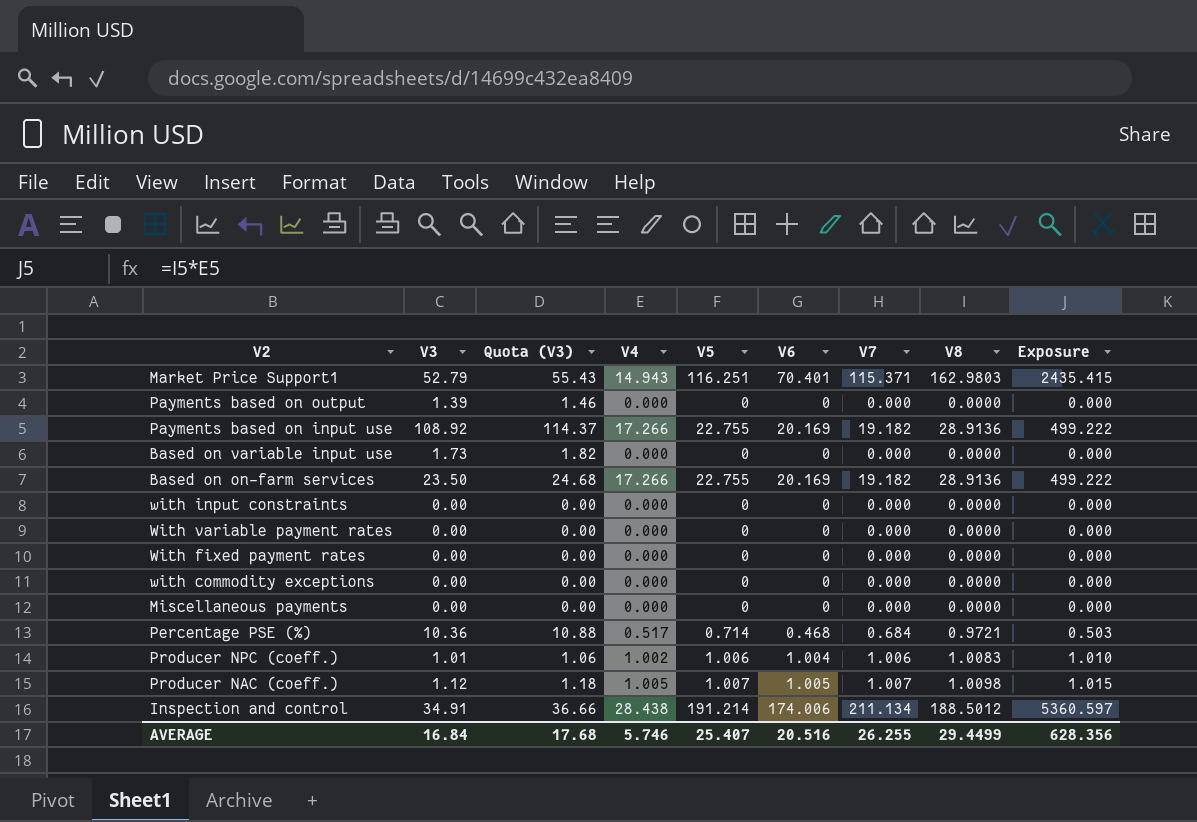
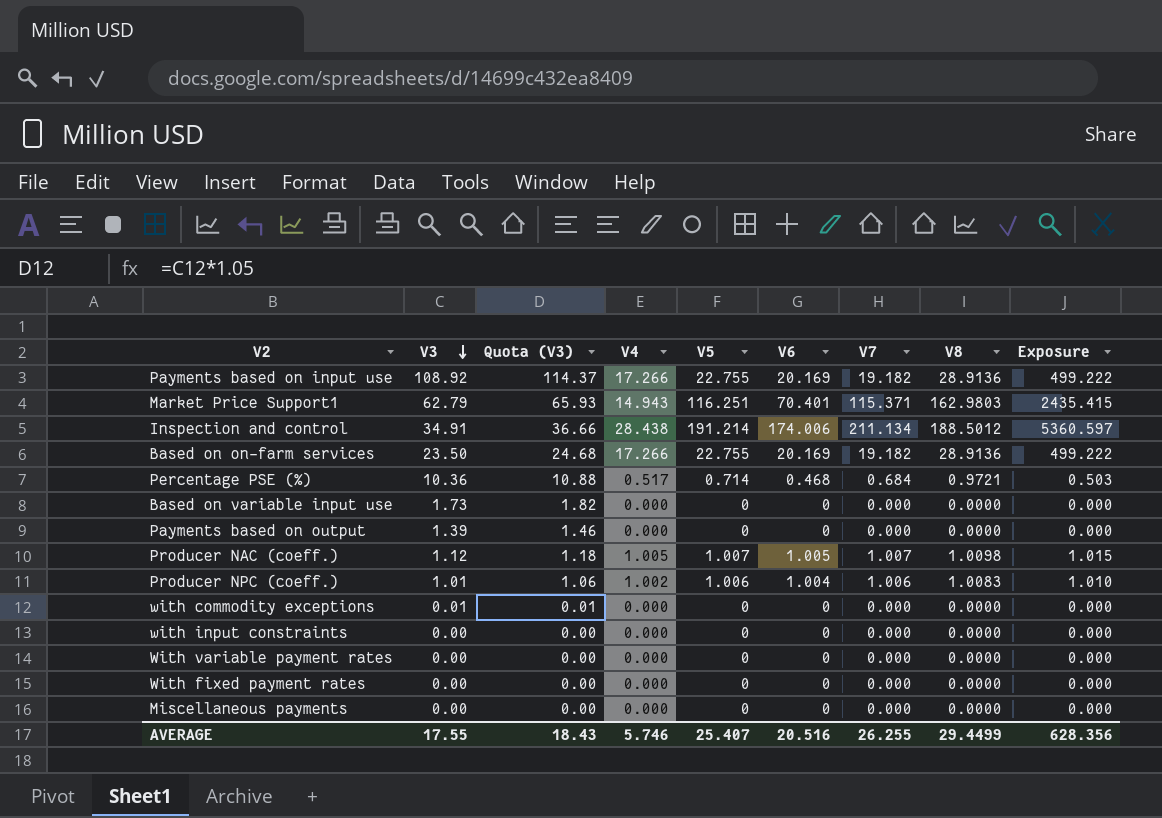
row order: none -> V3 descending
Market Price Support1 | V3: 52.79 -> 62.79
Market Price Support1 | Quota (V3): 55.43 -> 65.93
with commodity exceptions | V3: 0.00 -> 0.01
with commodity exceptions | Quota (V3): 0.00 -> 0.01
AVERAGE | V3: 16.84 -> 17.55
AVERAGE | Quota (V3): 17.68 -> 18.43

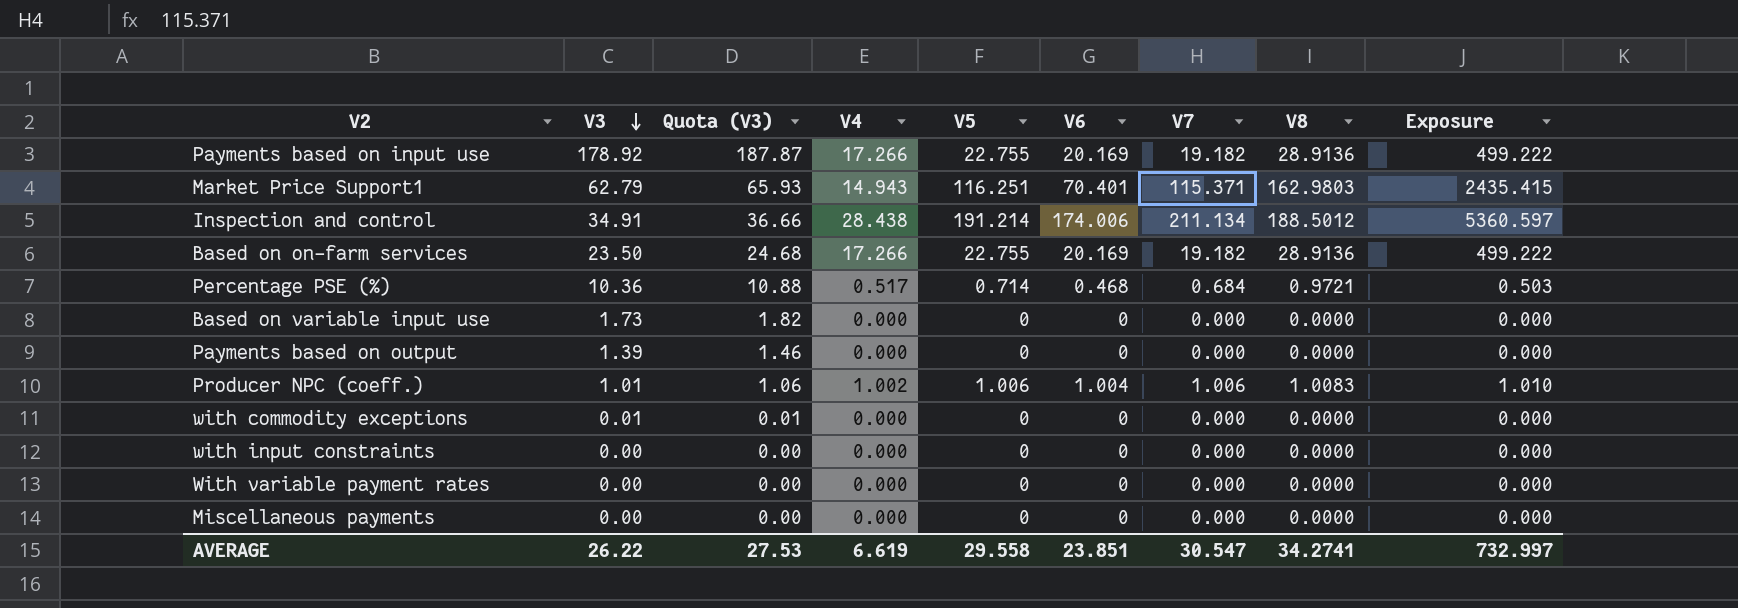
row Producer NAC (coeff.): 1.12 | 1.18 | 1.005 | 1.007 | 1.005 | 1.007 | 1.0098 | 1.015 -> none
row With fixed payment rates: 0.00 | 0.00 | 0.000 | 0 | 0 | 0.000 | 0.0000 | 0.000 -> none
Payments based on input use | V3: 108.92 -> 178.92
Payments based on input use | Quota (V3): 114.37 -> 187.87
AVERAGE | V3: 17.55 -> 26.22
AVERAGE | Quota (V3): 18.43 -> 27.53
AVERAGE | V4: 5.746 -> 6.619
AVERAGE | V5: 25.407 -> 29.558
AVERAGE | V6: 20.516 -> 23.851
AVERAGE | V7: 26.255 -> 30.547
AVERAGE | V8: 29.4499 -> 34.2741
AVERAGE | Exposure: 628.356 -> 732.997

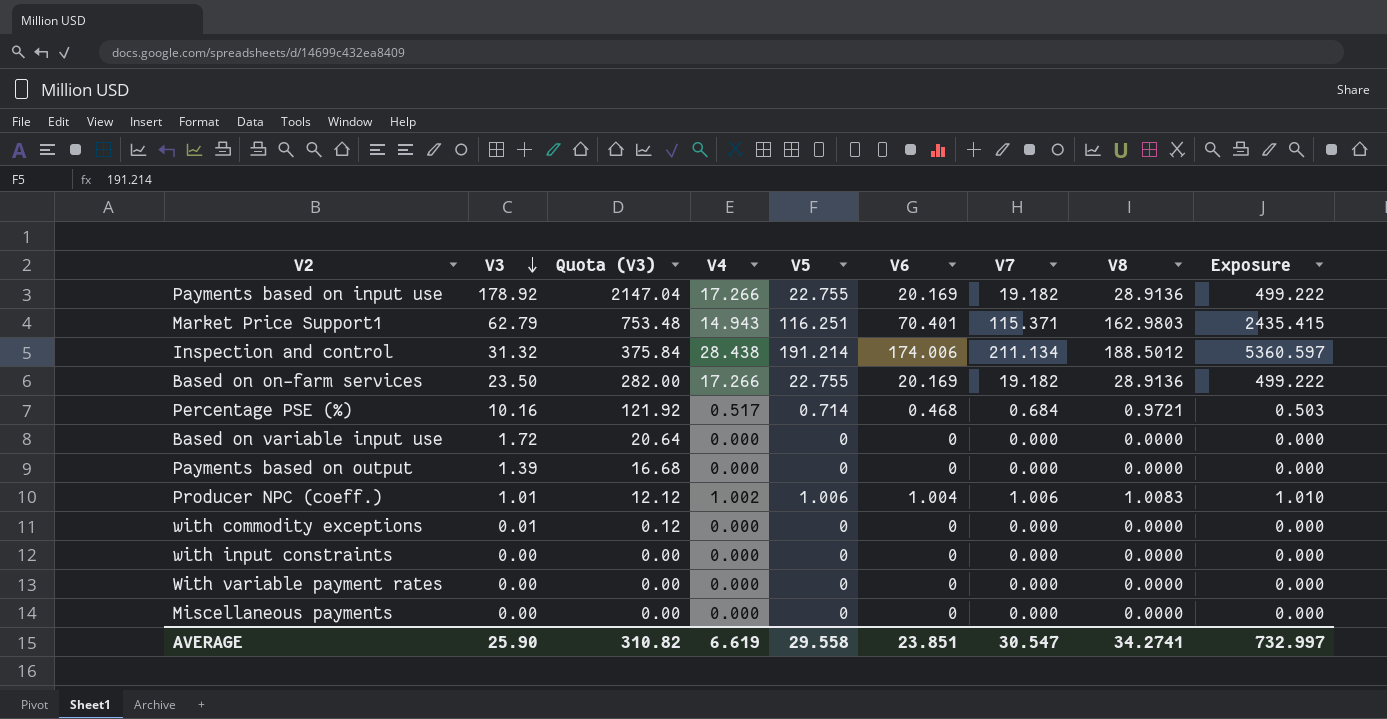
column Quota (V3) | formula: [V3] * 1.05 -> [V3] * 12
Inspection and control | V3: 34.91 -> 31.32
Percentage PSE (%) | V3: 10.36 -> 10.16
Based on variable input use | V3: 1.73 -> 1.72
AVERAGE | V3: 26.22 -> 25.90
AVERAGE | Quota (V3): 27.53 -> 310.82

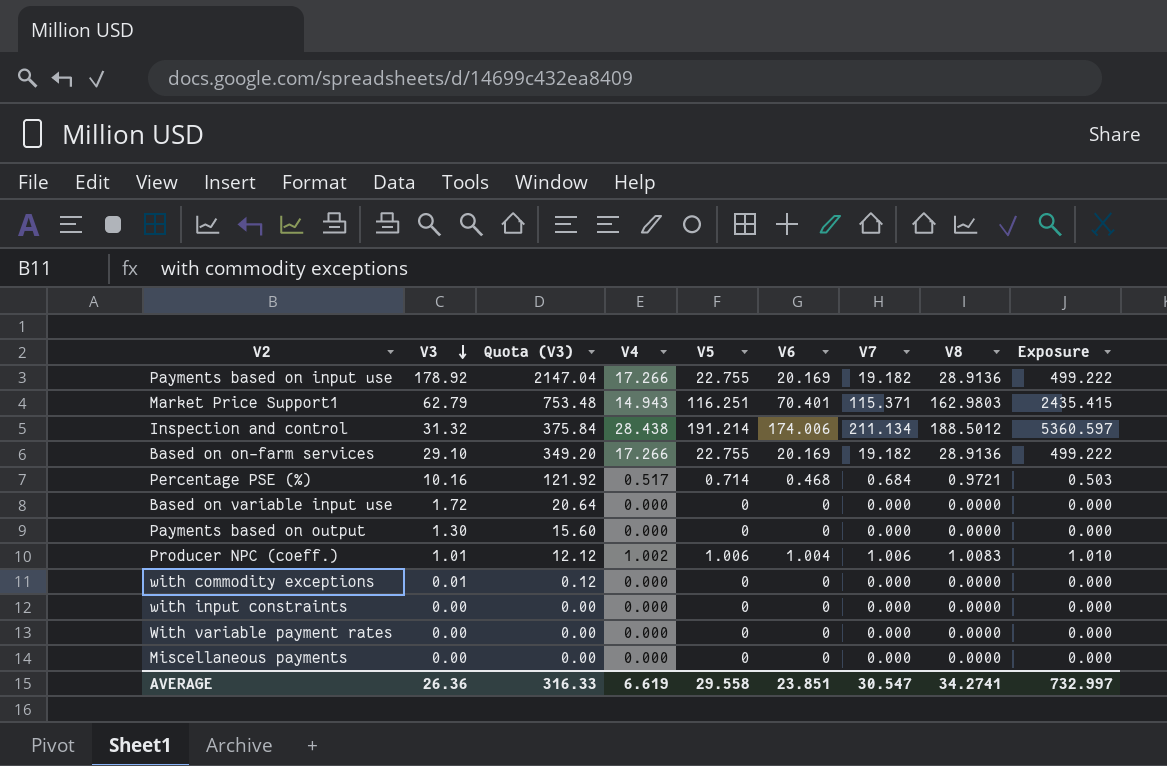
Based on on-farm services | V3: 23.50 -> 29.10
Based on on-farm services | Quota (V3): 282.00 -> 349.20
Payments based on output | V3: 1.39 -> 1.30
Payments based on output | Quota (V3): 16.68 -> 15.60
AVERAGE | V3: 25.90 -> 26.36
AVERAGE | Quota (V3): 310.82 -> 316.33

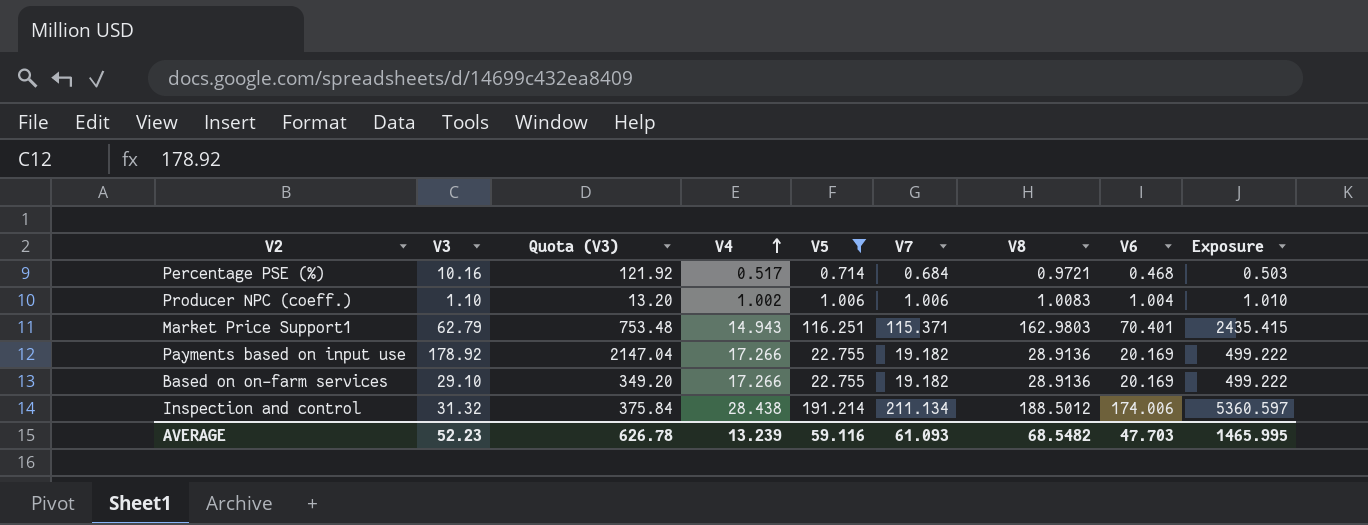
filter: none -> V5 != 0
row order: V3 descending -> V4 ascending
column V6 | position: 6 -> 8
Producer NPC (coeff.) | V3: 1.01 -> 1.10
Producer NPC (coeff.) | Quota (V3): 12.12 -> 13.20
AVERAGE | V3: 26.36 -> 52.23
AVERAGE | Quota (V3): 316.33 -> 626.78
AVERAGE | V4: 6.619 -> 13.239
AVERAGE | V5: 29.558 -> 59.116
AVERAGE | V7: 30.547 -> 61.093
AVERAGE | V8: 34.2741 -> 68.5482
AVERAGE | V6: 23.851 -> 47.703
AVERAGE | Exposure: 732.997 -> 1465.995

